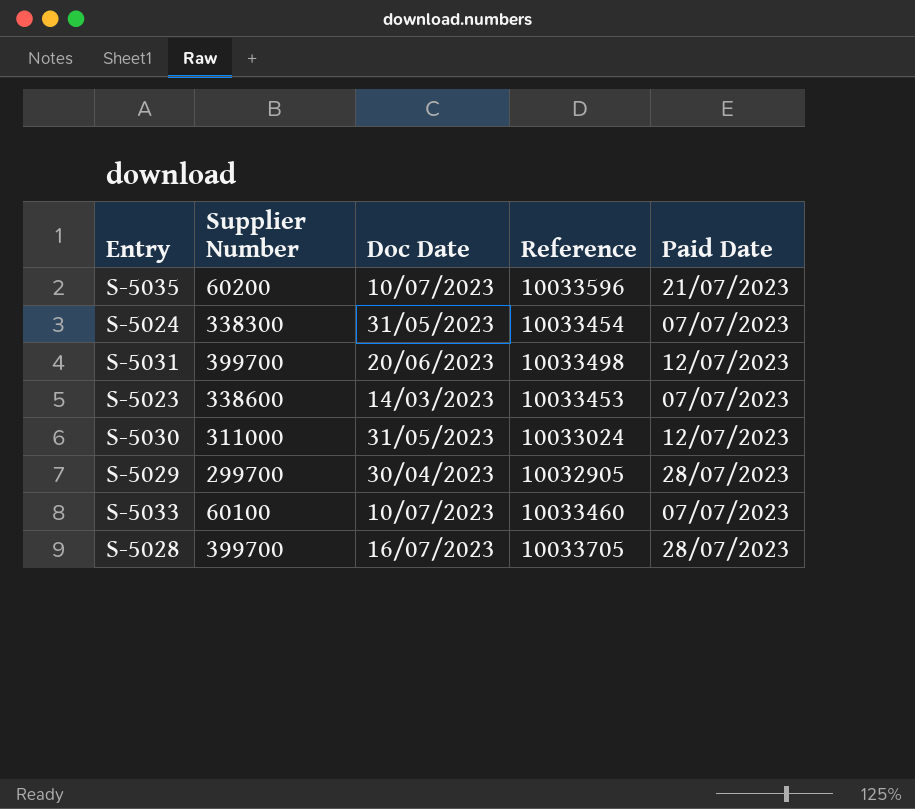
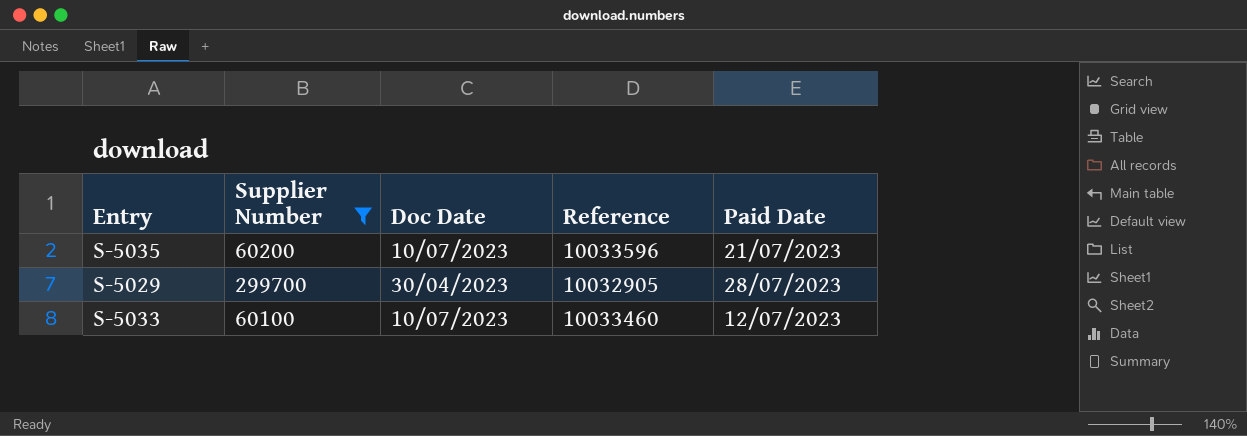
filter: none -> Supplier Number <= 299700
S-5033 | Paid Date: 07/07/2023 -> 12/07/2023

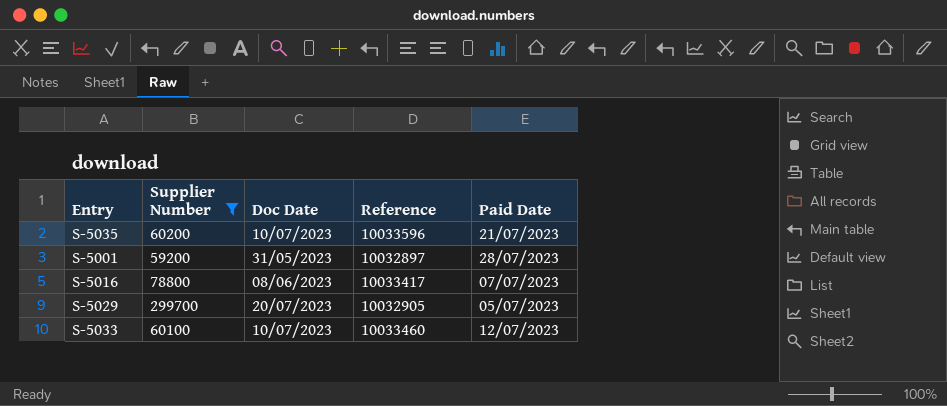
row S-5001: none -> 59200 | 31/05/2023 | 10032897 | 28/07/2023
row S-5016: none -> 78800 | 08/06/2023 | 10033417 | 07/07/2023
S-5029 | Doc Date: 30/04/2023 -> 20/07/2023
S-5029 | Paid Date: 28/07/2023 -> 05/07/2023

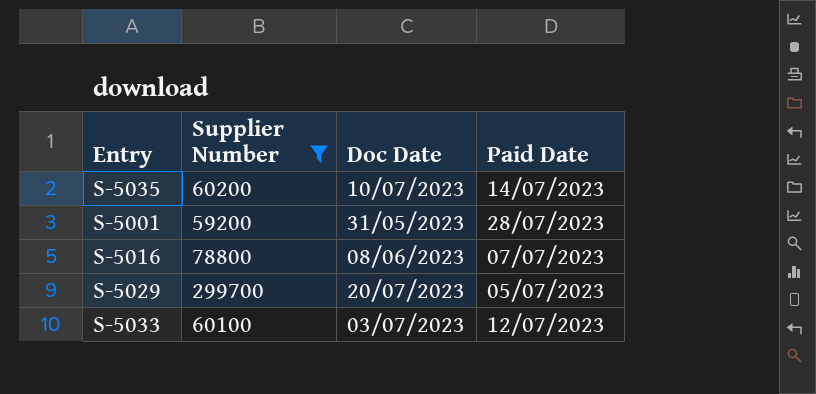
column Reference | position: 4 -> none
S-5035 | Paid Date: 21/07/2023 -> 14/07/2023
S-5033 | Doc Date: 10/07/2023 -> 03/07/2023

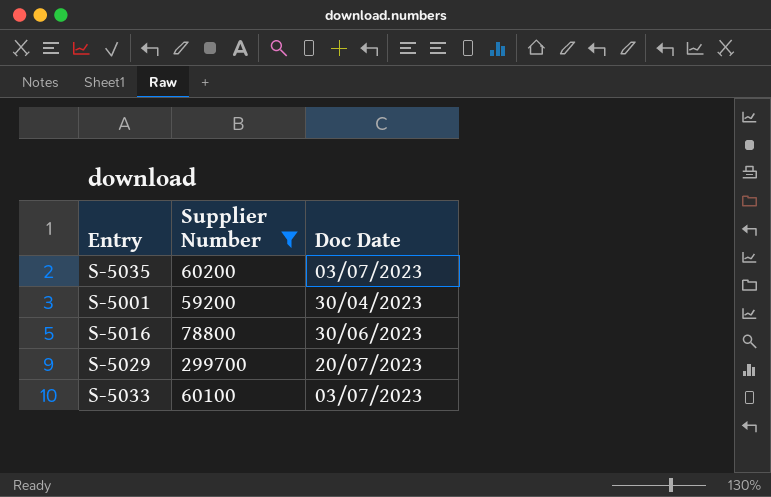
column Paid Date | position: 4 -> none
S-5035 | Doc Date: 10/07/2023 -> 03/07/2023
S-5001 | Doc Date: 31/05/2023 -> 30/04/2023
S-5016 | Doc Date: 08/06/2023 -> 30/06/2023

